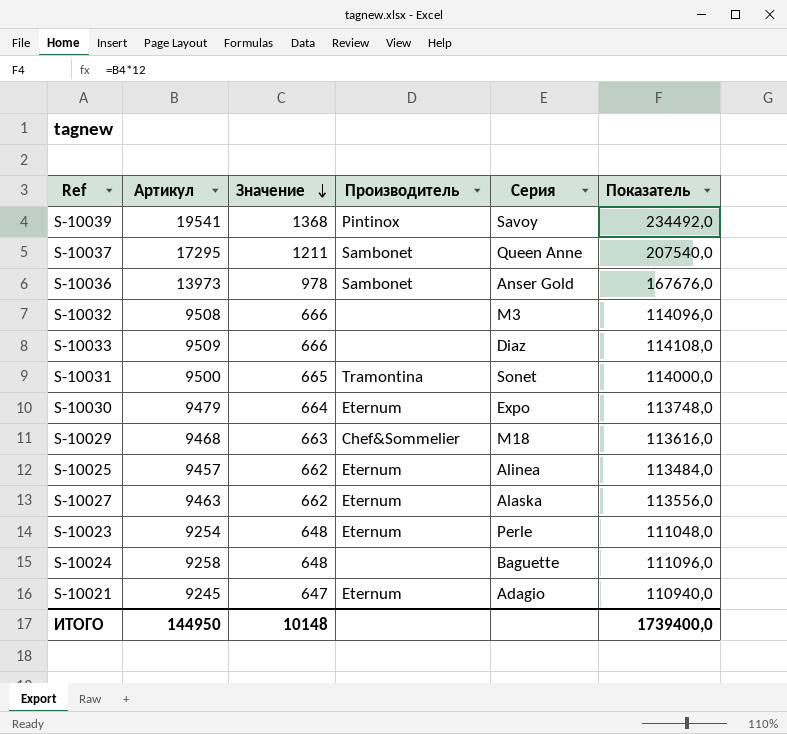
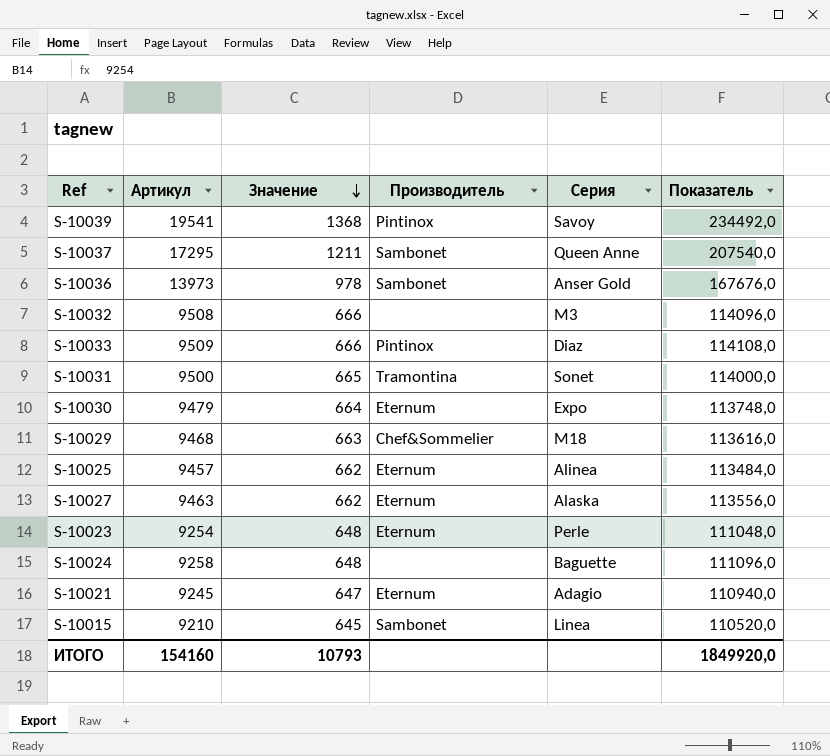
S-10033 | Производитель: none -> Pintinox
row S-10015: none -> 9210 | 645 | Sambonet | Linea | 110520,0
ИТОГО | Артикул: 144950 -> 154160
ИТОГО | Значение: 10148 -> 10793
ИТОГО | Показатель: 1739400,0 -> 1849920,0

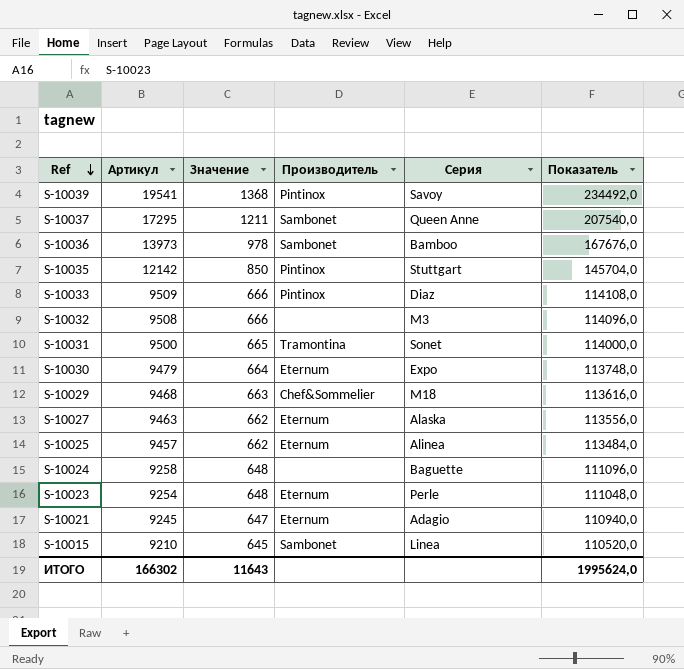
row order: Значение descending -> Ref descending
S-10036 | Серия: Anser Gold -> Bamboo
row S-10035: none -> 12142 | 850 | Pintinox | Stuttgart | 145704,0
ИТОГО | Артикул: 154160 -> 166302
ИТОГО | Значение: 10793 -> 11643
ИТОГО | Показатель: 1849920,0 -> 1995624,0

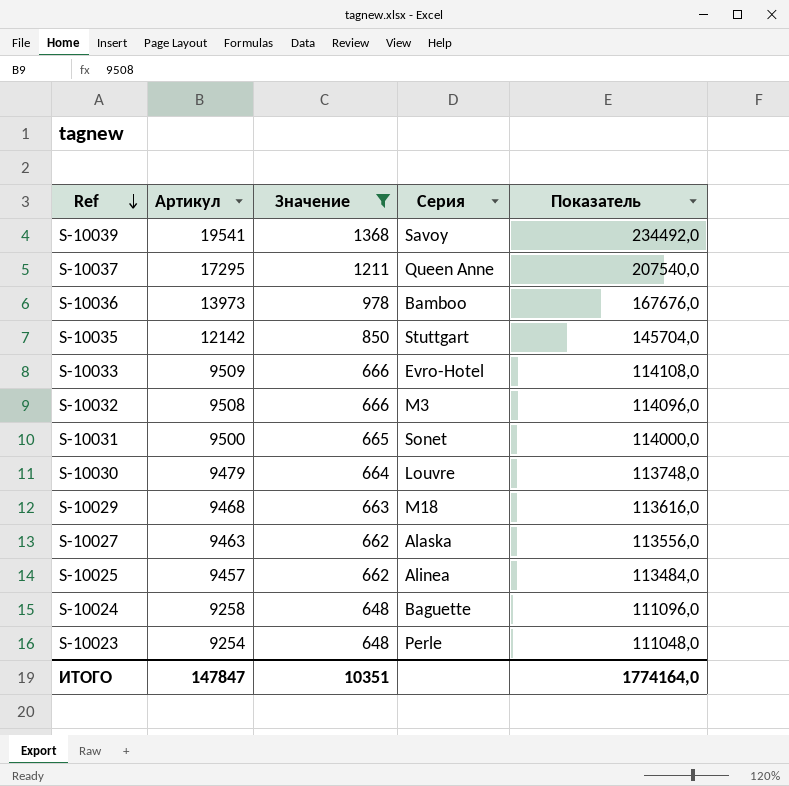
filter: none -> Значение >= 648
column Производитель | position: 4 -> none
S-10033 | Серия: Diaz -> Evro-Hotel
S-10030 | Серия: Expo -> Louvre
ИТОГО | Артикул: 166302 -> 147847
ИТОГО | Значение: 11643 -> 10351
ИТОГО | Показатель: 1995624,0 -> 1774164,0

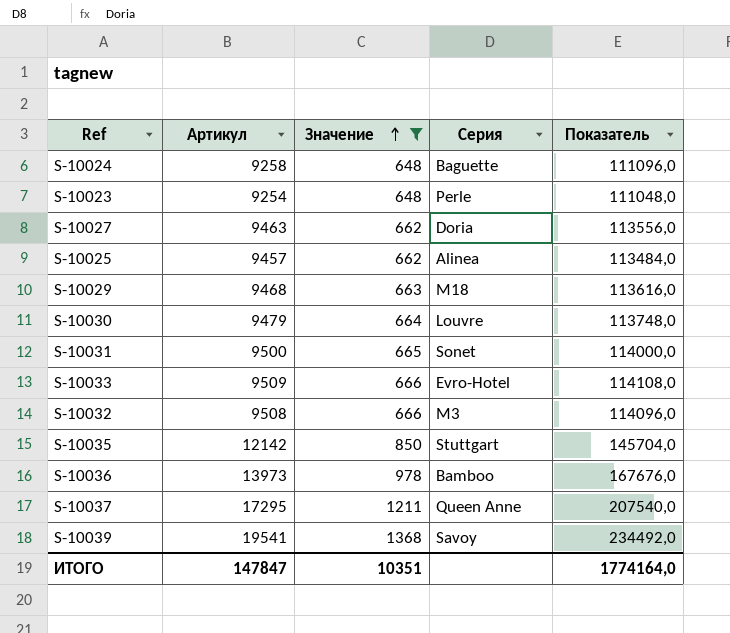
row order: Ref descending -> Значение ascending
S-10027 | Серия: Alaska -> Doria

